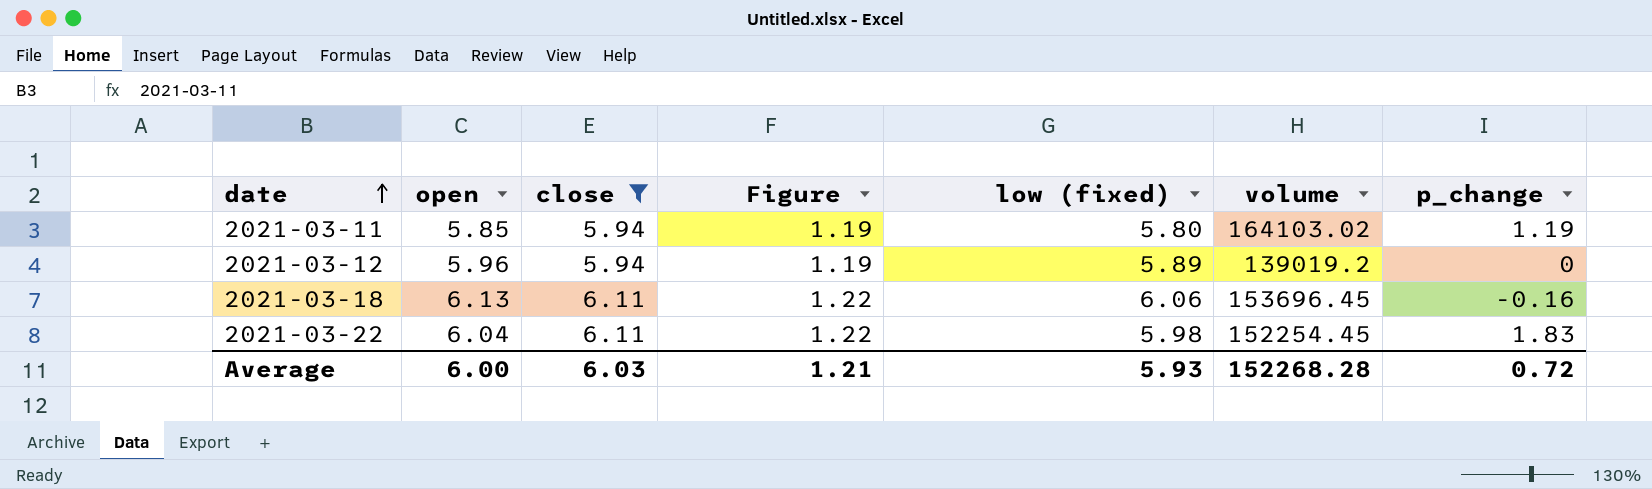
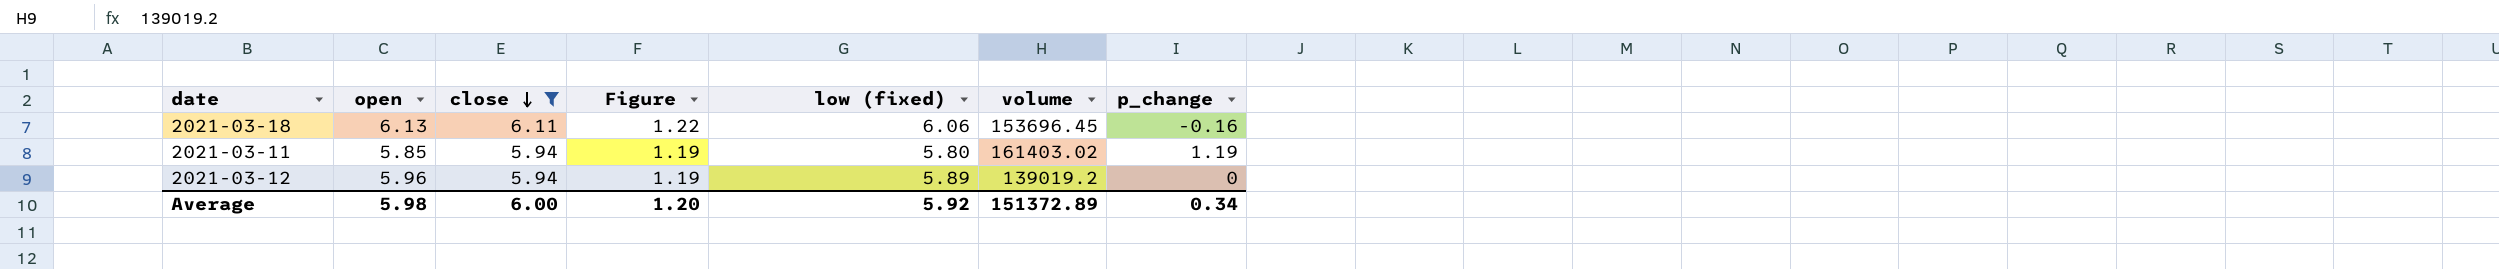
row order: date ascending -> close descending
row 2021-03-22: 6.04 | 6.11 | 1.22 | 5.98 | 152254.45 | 1.83 -> none
2021-03-11 | volume: 164103.02 -> 161403.02
Average | open: 6.00 -> 5.98
Average | close: 6.03 -> 6.00
Average | Figure: 1.21 -> 1.20
Average | low (fixed): 5.93 -> 5.92
Average | volume: 152268.28 -> 151372.89
Average | p_change: 0.72 -> 0.34

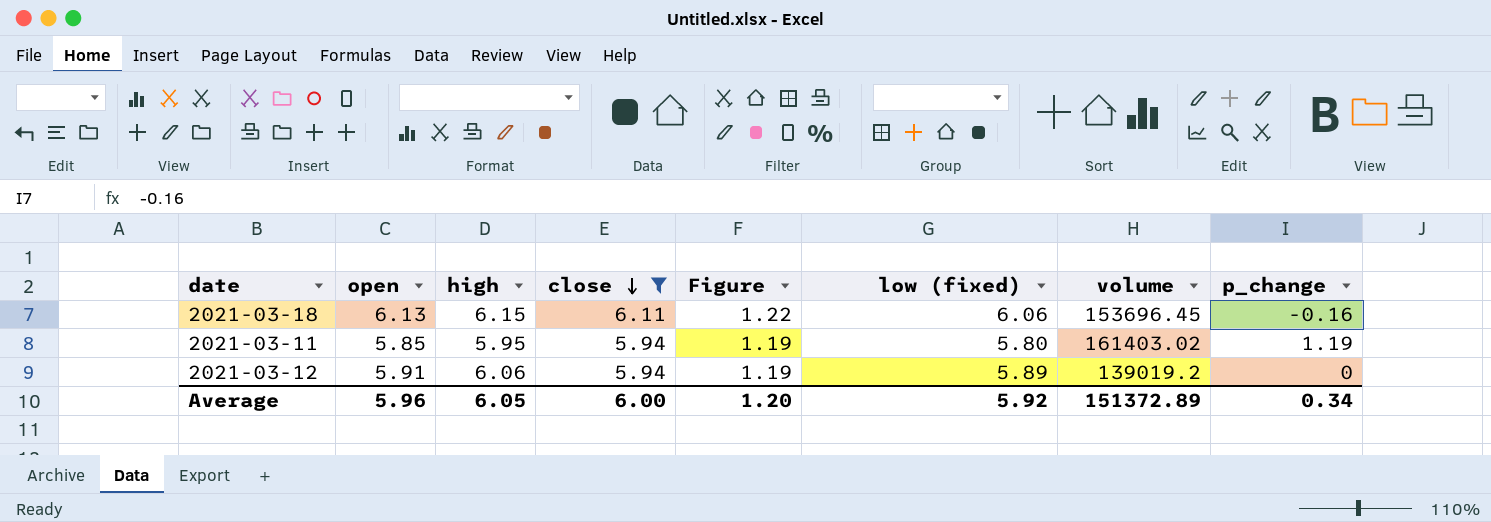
column high | position: none -> 3
2021-03-12 | open: 5.96 -> 5.91
Average | open: 5.98 -> 5.96

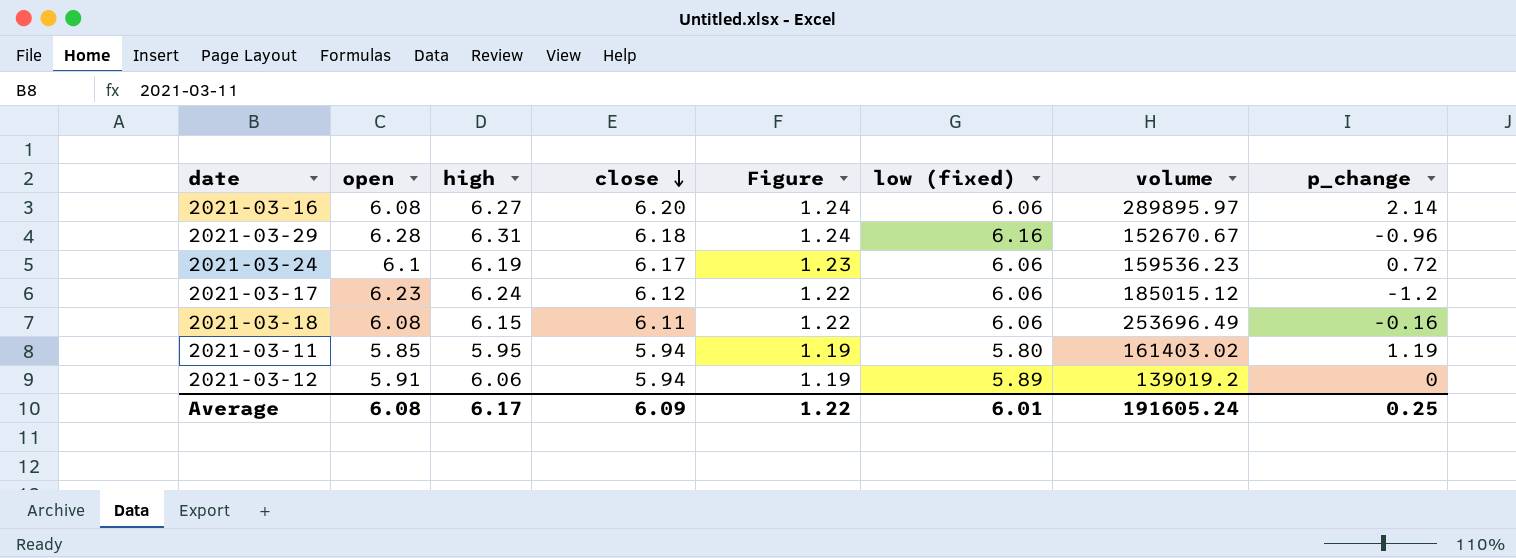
filter: close <= 6.11 -> none
2021-03-18 | open: 6.13 -> 6.08
2021-03-18 | volume: 153696.45 -> 253696.49
Average | open: 5.96 -> 6.08
Average | high: 6.05 -> 6.17
Average | close: 6.00 -> 6.09
Average | Figure: 1.20 -> 1.22
Average | low (fixed): 5.92 -> 6.01
Average | volume: 151372.89 -> 191605.24
Average | p_change: 0.34 -> 0.25

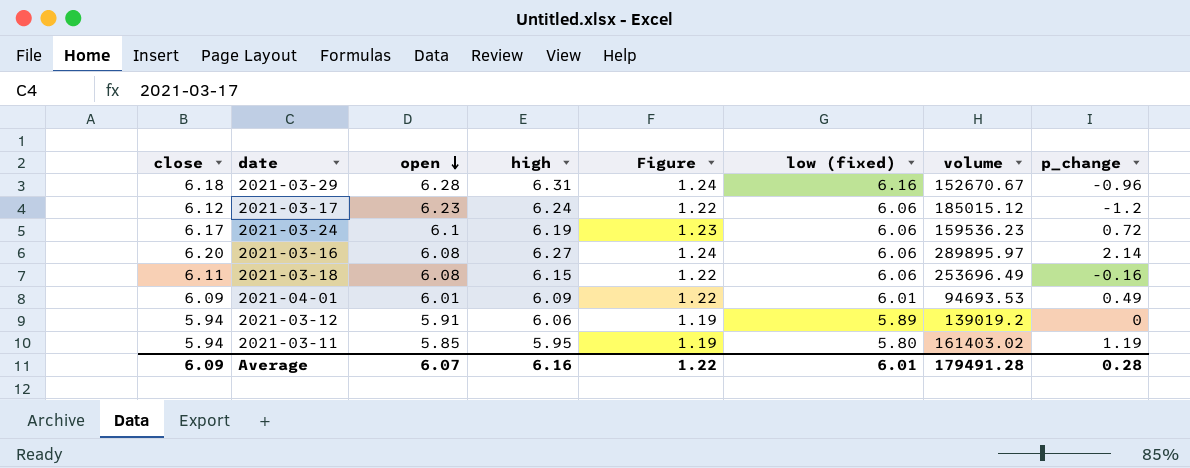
row order: close descending -> open descending
column close | position: 4 -> 1
row 2021-04-01: none -> 6.09 | 6.01 | 6.09 | 1.22 | 6.01 | 94693.53 | 0.49
Average | open: 6.08 -> 6.07
Average | high: 6.17 -> 6.16
Average | volume: 191605.24 -> 179491.28
Average | p_change: 0.25 -> 0.28

